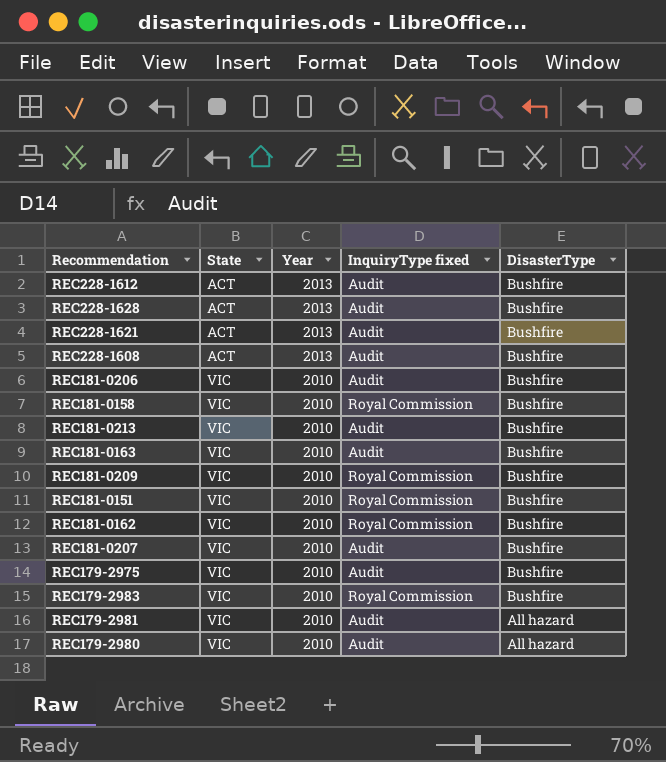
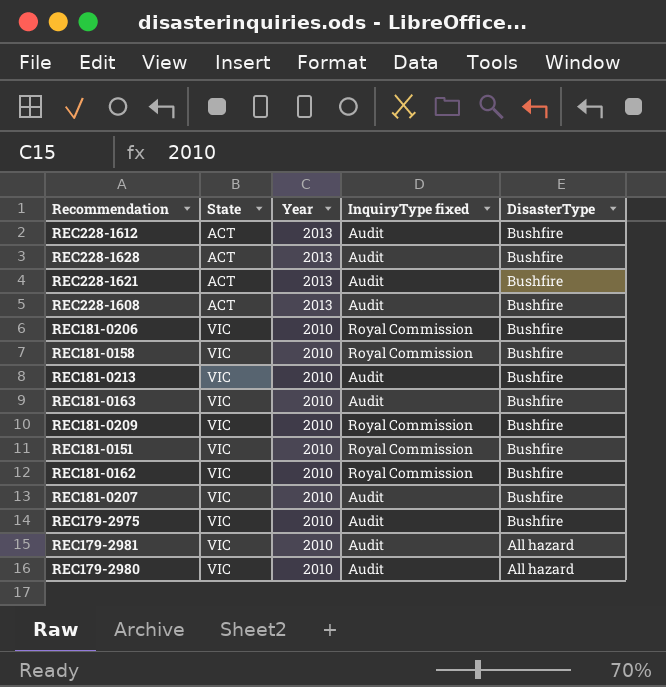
row REC179-2983: VIC | 2010 | Royal Commission | Bushfire -> none
REC181-0206 | InquiryType fixed: Audit -> Royal Commission

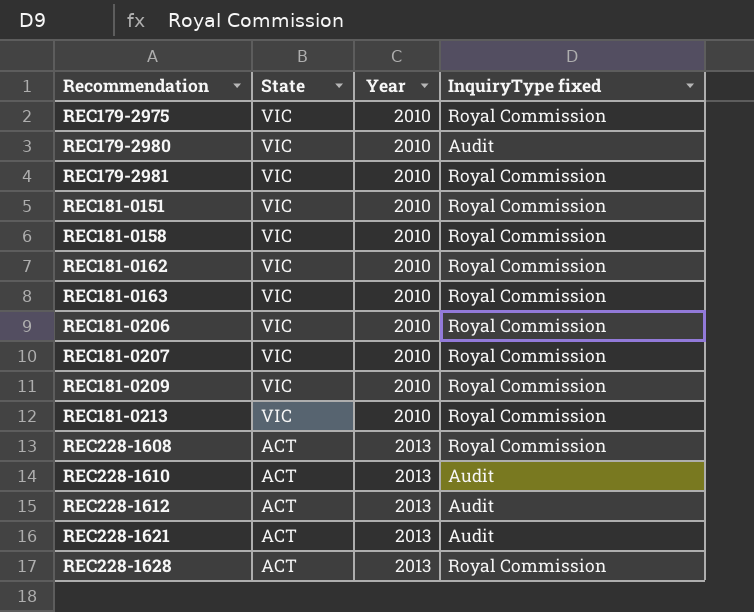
row order: State ascending -> Recommendation ascending
column DisasterType | position: 5 -> none
REC179-2975 | InquiryType fixed: Audit -> Royal Commission
REC179-2981 | InquiryType fixed: Audit -> Royal Commission
REC181-0163 | InquiryType fixed: Audit -> Royal Commission
REC181-0207 | InquiryType fixed: Audit -> Royal Commission
REC181-0213 | InquiryType fixed: Audit -> Royal Commission
REC228-1608 | InquiryType fixed: Audit -> Royal Commission
row REC228-1610: none -> ACT | 2013 | Audit
REC228-1628 | InquiryType fixed: Audit -> Royal Commission

